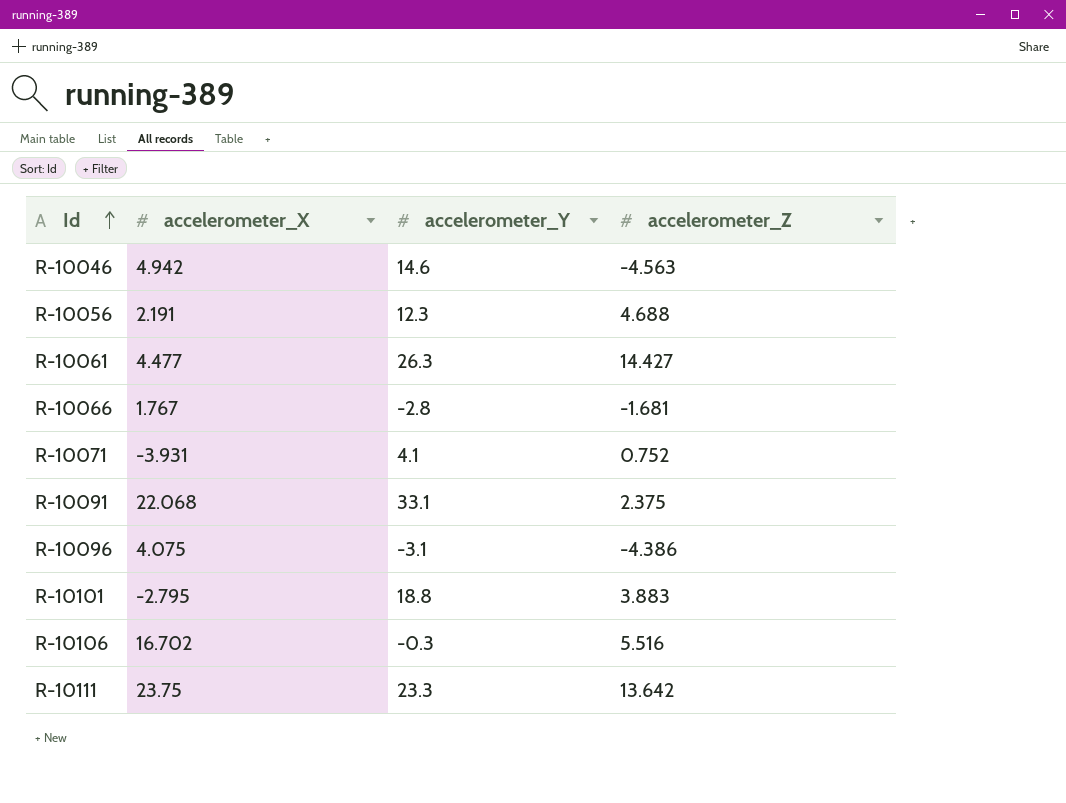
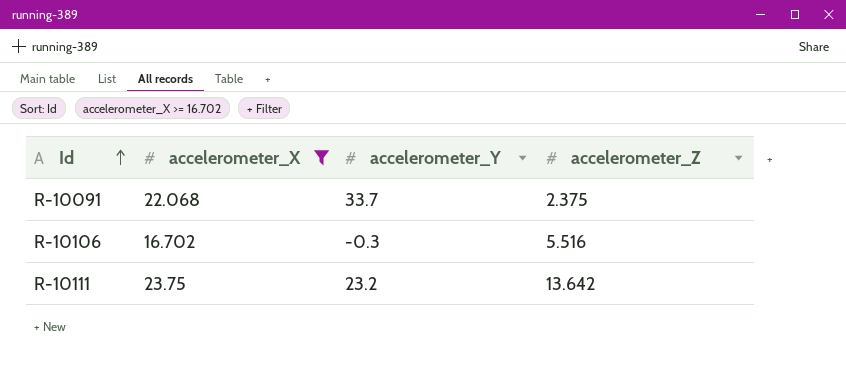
filter: none -> accelerometer_X >= 16.702
R-10091 | accelerometer_Y: 33.1 -> 33.7
R-10111 | accelerometer_Y: 23.3 -> 23.2

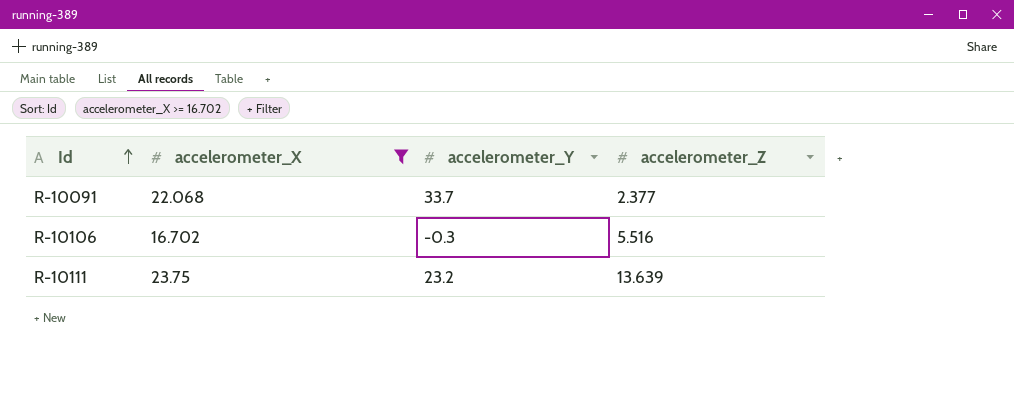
R-10091 | accelerometer_Z: 2.375 -> 2.377
R-10111 | accelerometer_Z: 13.642 -> 13.639

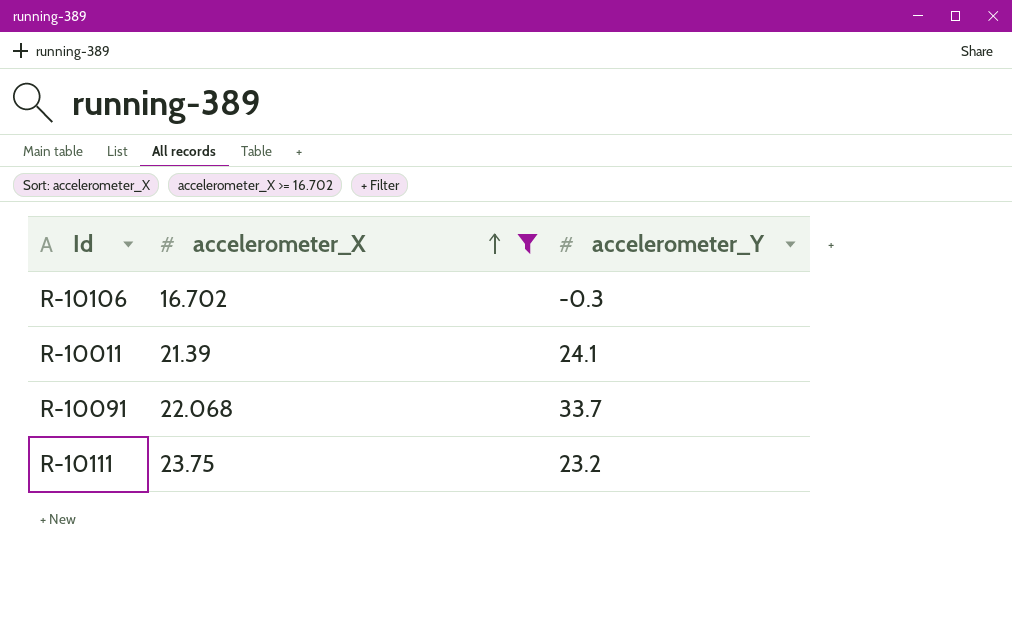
row order: Id ascending -> accelerometer_X ascending
column accelerometer_Z | position: 4 -> none
row R-10011: none -> 21.39 | 24.1

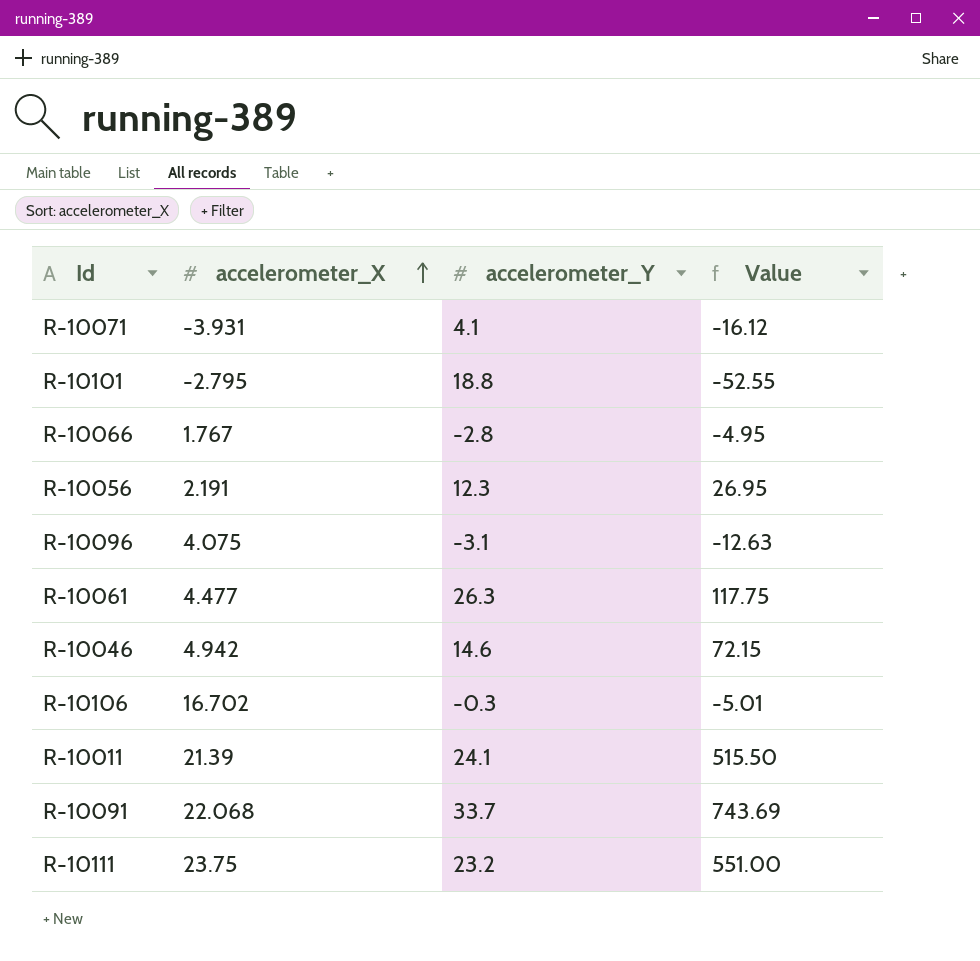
filter: accelerometer_X >= 16.702 -> none
column Value | formula: none -> [accelerometer_X] * [accelerometer_Y]

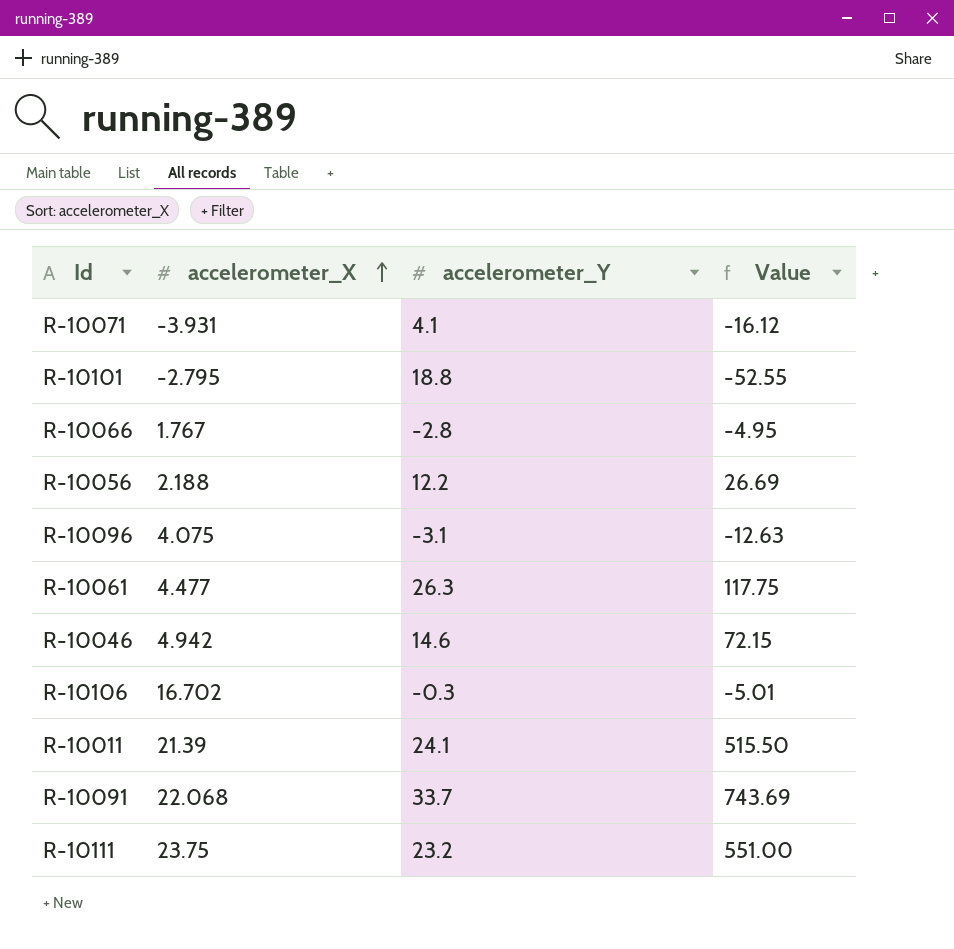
R-10056 | accelerometer_X: 2.191 -> 2.188
R-10056 | accelerometer_Y: 12.3 -> 12.2
R-10056 | Value: 26.95 -> 26.69

